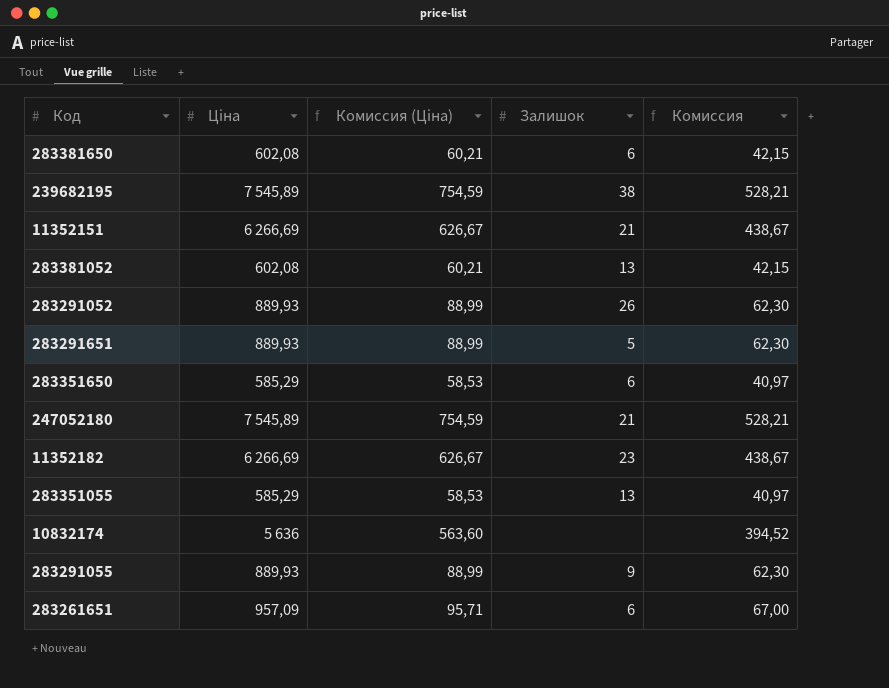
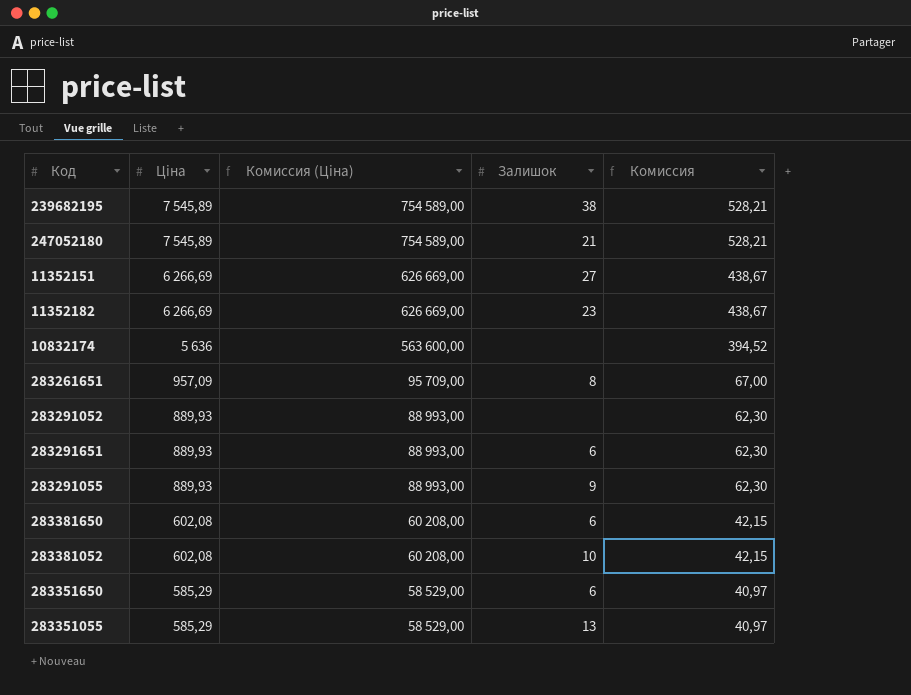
row order: none -> Ціна descending
column Комиссия (Ціна) | formula: [Ціна] * 0,1 -> [Ціна] * 100
11352151 | Залишок: 21 -> 27
283261651 | Залишок: 6 -> 8
283291052 | Залишок: 26 -> none
283291651 | Залишок: 5 -> 6
283381052 | Залишок: 13 -> 10

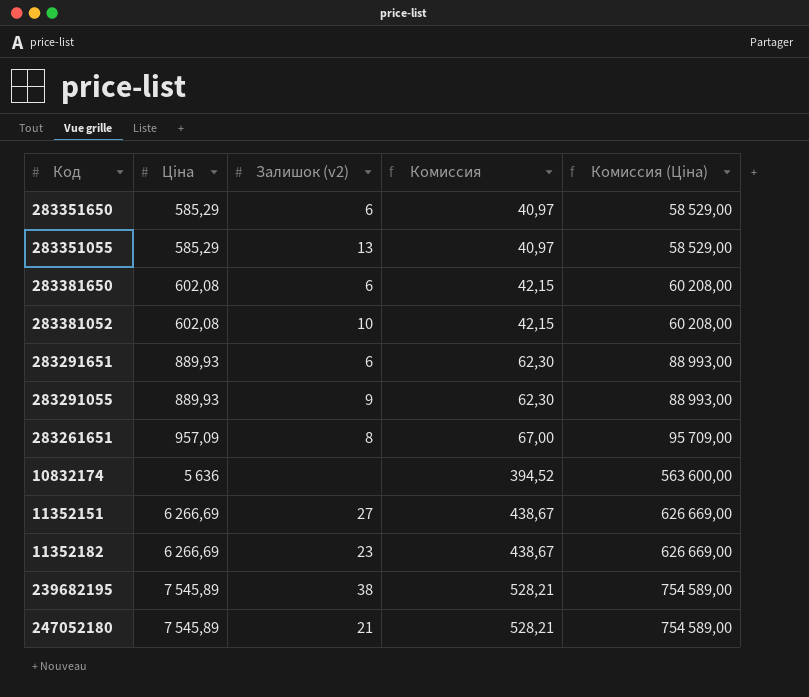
row order: Ціна descending -> Ціна ascending
column name: Залишок -> Залишок (v2)
column Комиссия (Ціна) | position: 3 -> 5
row 283291052: 889,93 | 88 993,00 | none | 62,30 -> none

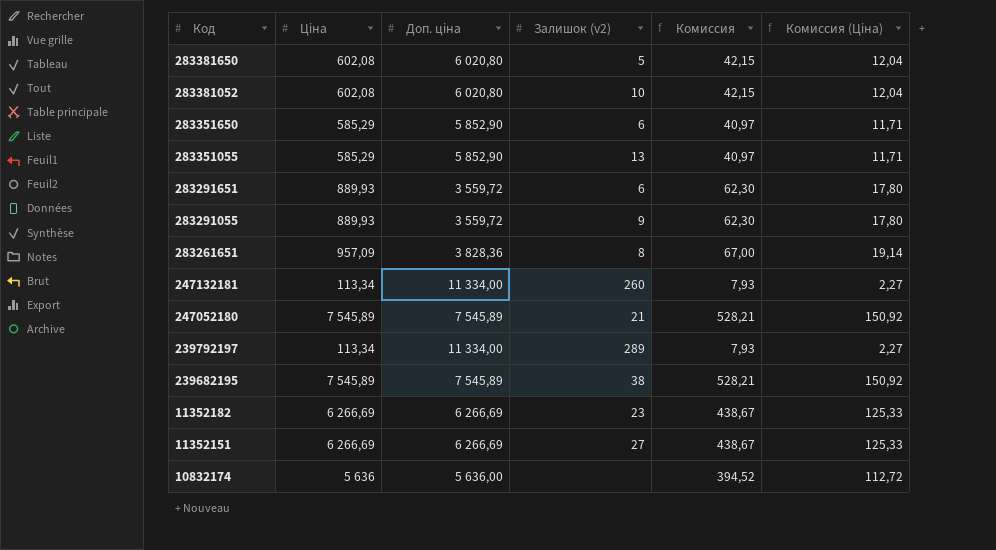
row order: Ціна ascending -> Код descending
column Доп. ціна | position: none -> 3
column Комиссия (Ціна) | formula: [Ціна] * 100 -> [Ціна] * 0,02
283381650 | Залишок (v2): 6 -> 5
row 247132181: none -> 113,34 | 11 334,00 | 260 | 7,93 | 2,27
row 239792197: none -> 113,34 | 11 334,00 | 289 | 7,93 | 2,27

